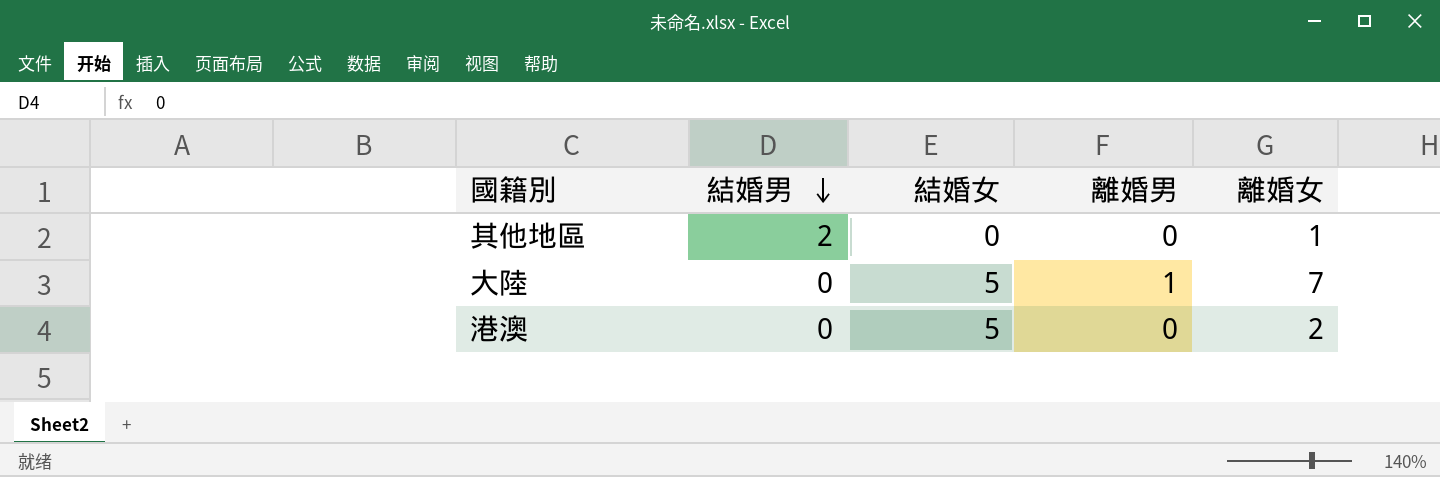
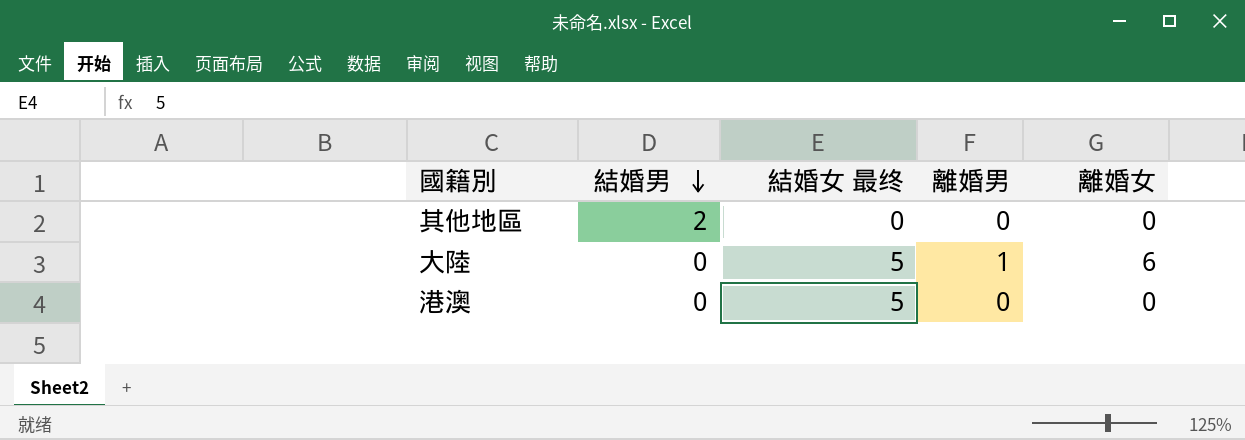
column name: 結婚女 -> 結婚女 最终
其他地區 | 離婚女: 1 -> 0
大陸 | 離婚女: 7 -> 6
港澳 | 離婚女: 2 -> 0

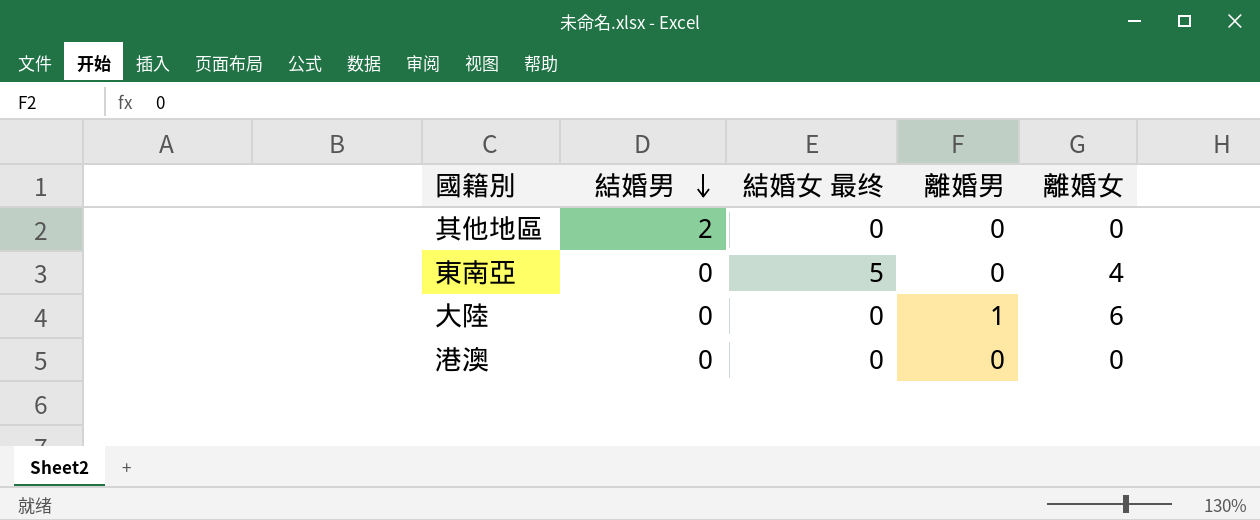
row 東南亞: none -> 0 | 5 | 0 | 4
大陸 | 結婚女 最终: 5 -> 0
港澳 | 結婚女 最终: 5 -> 0

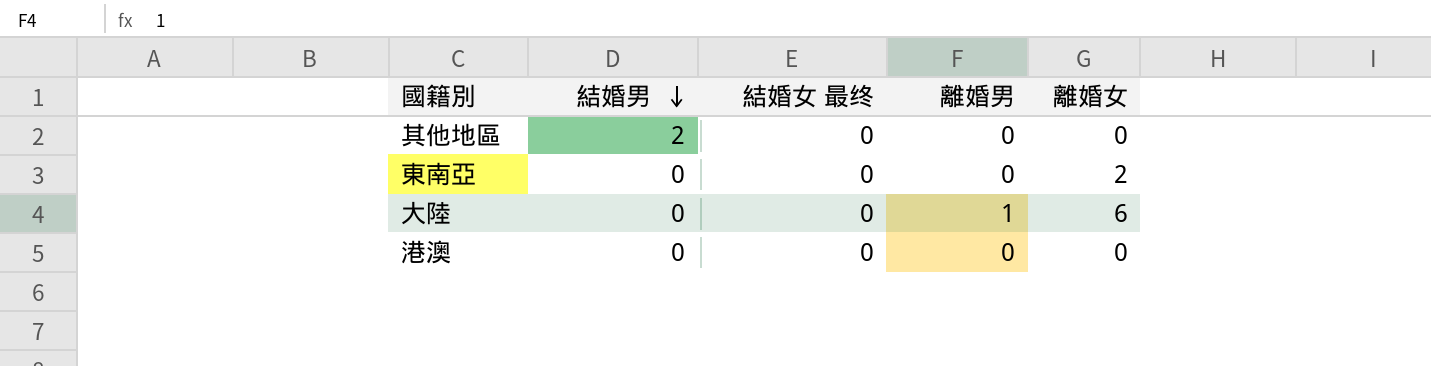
東南亞 | 結婚女 最终: 5 -> 0
東南亞 | 離婚女: 4 -> 2

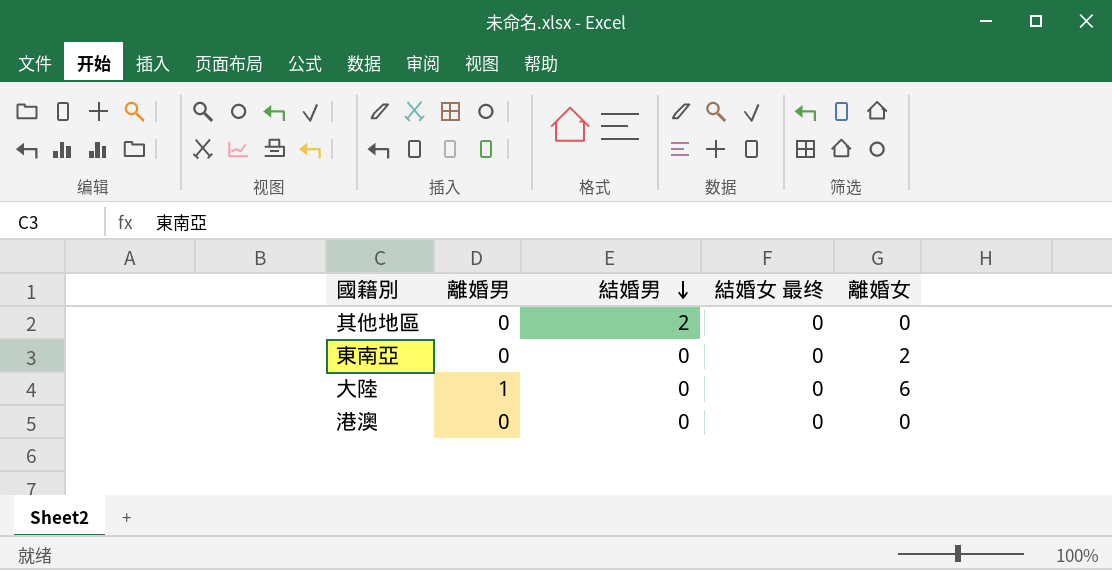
column 離婚男 | position: 4 -> 2

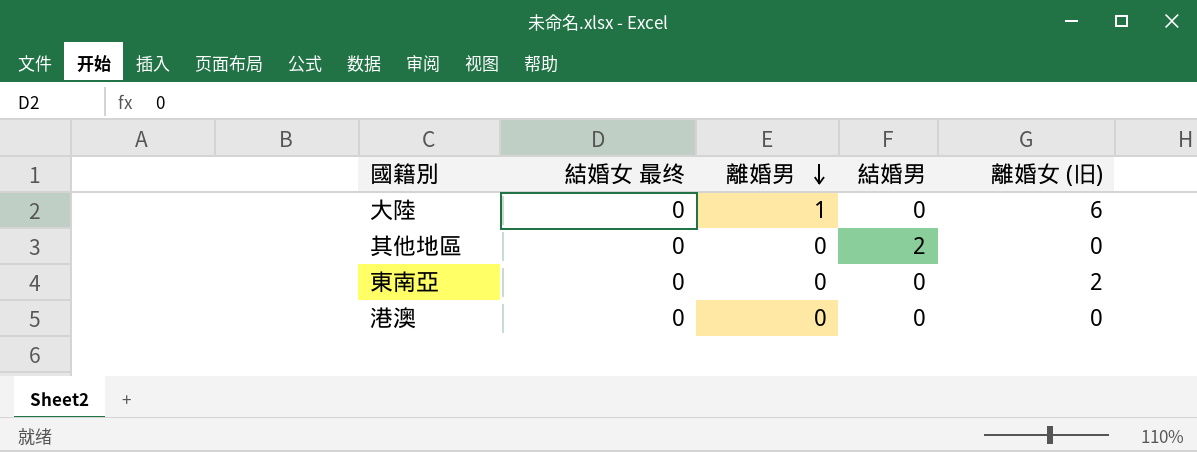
row order: 結婚男 descending -> 離婚男 descending
column 結婚女 最终 | position: 4 -> 2
column name: 離婚女 -> 離婚女 (旧)

